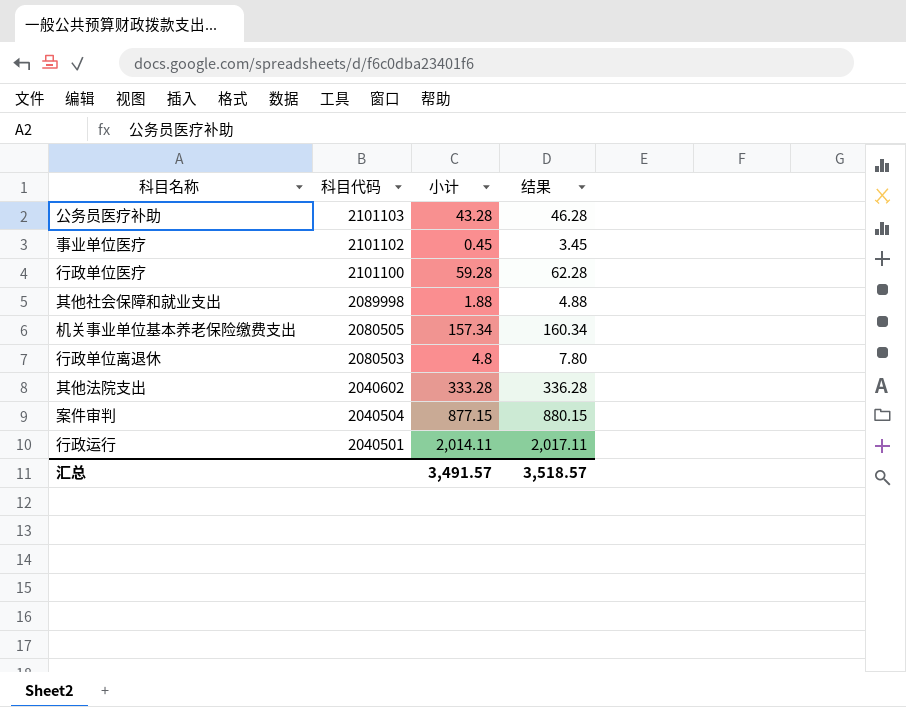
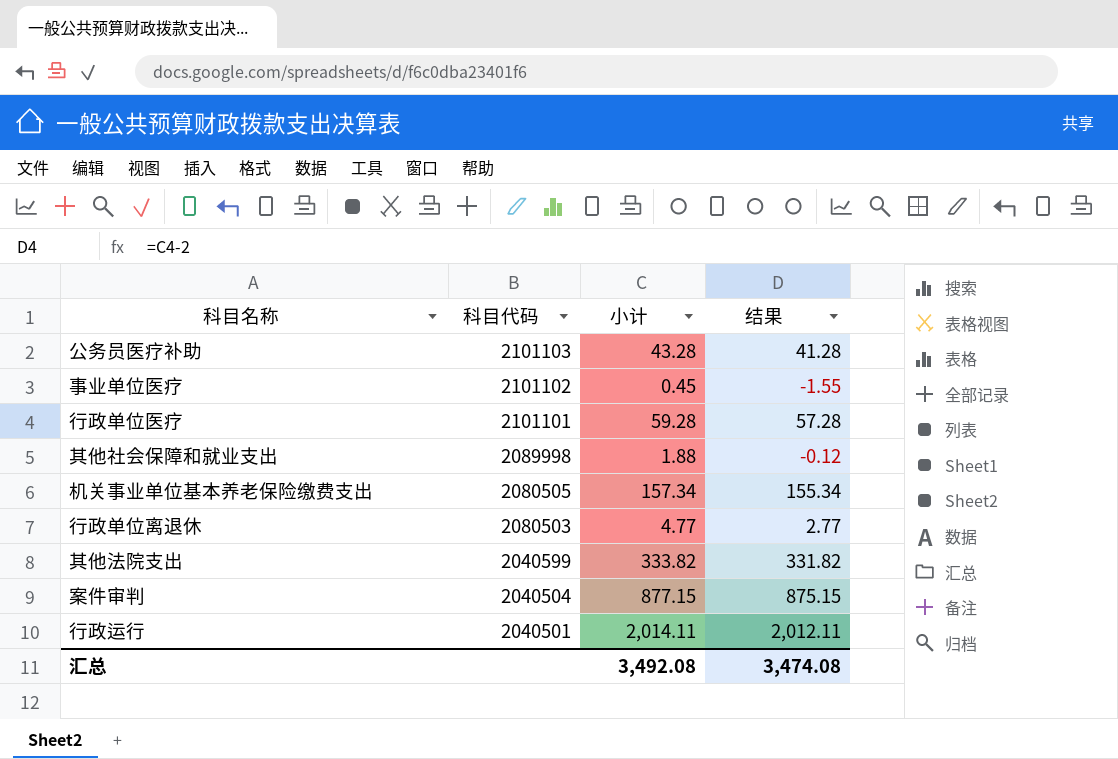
column 结果 | formula: [小计] + 3 -> [小计] - 2
行政单位医疗 | 科目代码: 2101100 -> 2101101
行政单位离退休 | 小计: 4.8 -> 4.77
其他法院支出 | 科目代码: 2040602 -> 2040599
其他法院支出 | 小计: 333.28 -> 333.82
汇总 | 小计: 3,491.57 -> 3,492.08
汇总 | 结果: 3,518.57 -> 3,474.08

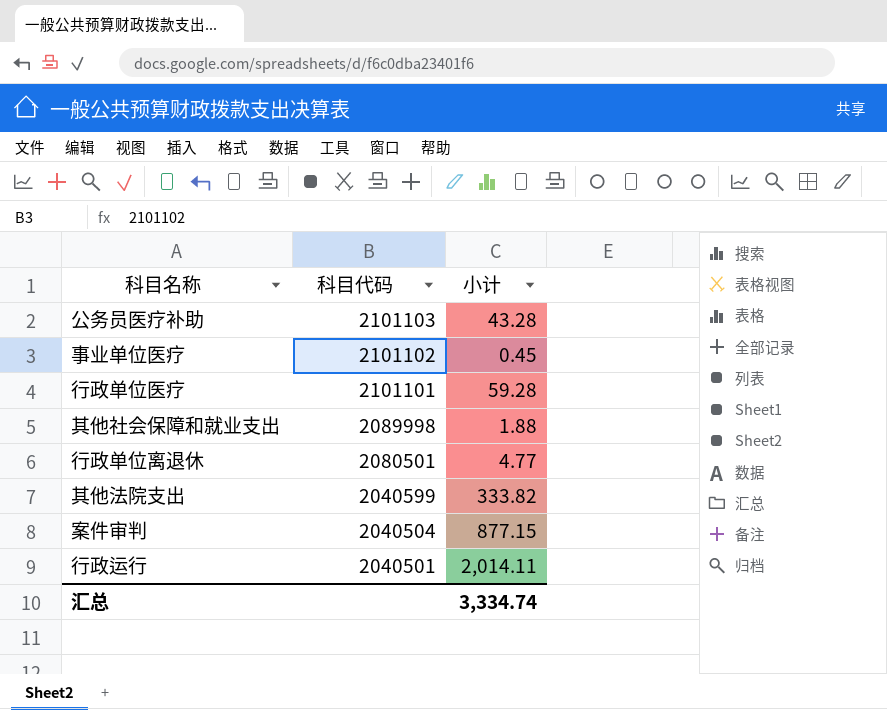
column 结果 | formula: [小计] - 2 -> none
row 机关事业单位基本养老保险缴费支出: 2080505 | 157.34 | 155.34 -> none
行政单位离退休 | 科目代码: 2080503 -> 2080501
汇总 | 小计: 3,492.08 -> 3,334.74

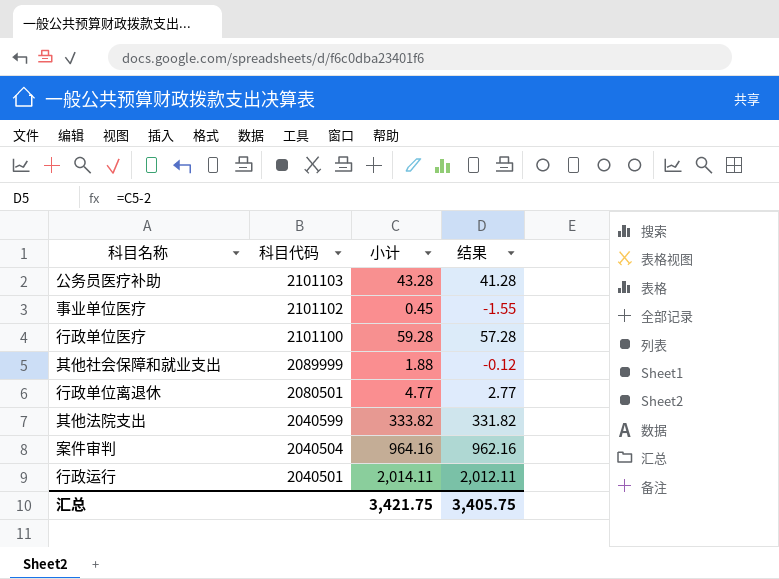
column 结果 | formula: none -> [小计] - 2
行政单位医疗 | 科目代码: 2101101 -> 2101100
其他社会保障和就业支出 | 科目代码: 2089998 -> 2089999
案件审判 | 小计: 877.15 -> 964.16
汇总 | 小计: 3,334.74 -> 3,421.75

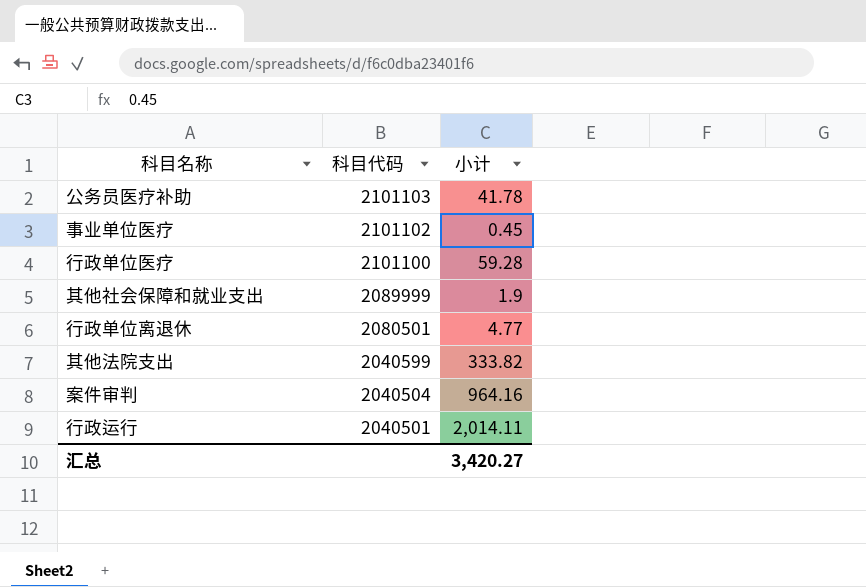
column 结果 | formula: [小计] - 2 -> none
公务员医疗补助 | 小计: 43.28 -> 41.78
其他社会保障和就业支出 | 小计: 1.88 -> 1.9
汇总 | 小计: 3,421.75 -> 3,420.27

